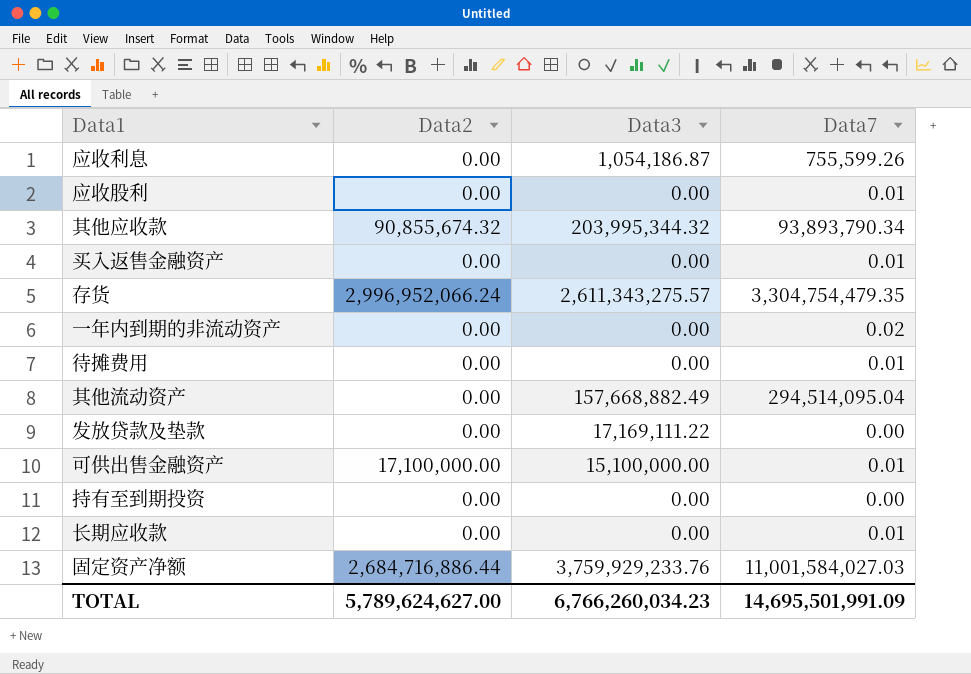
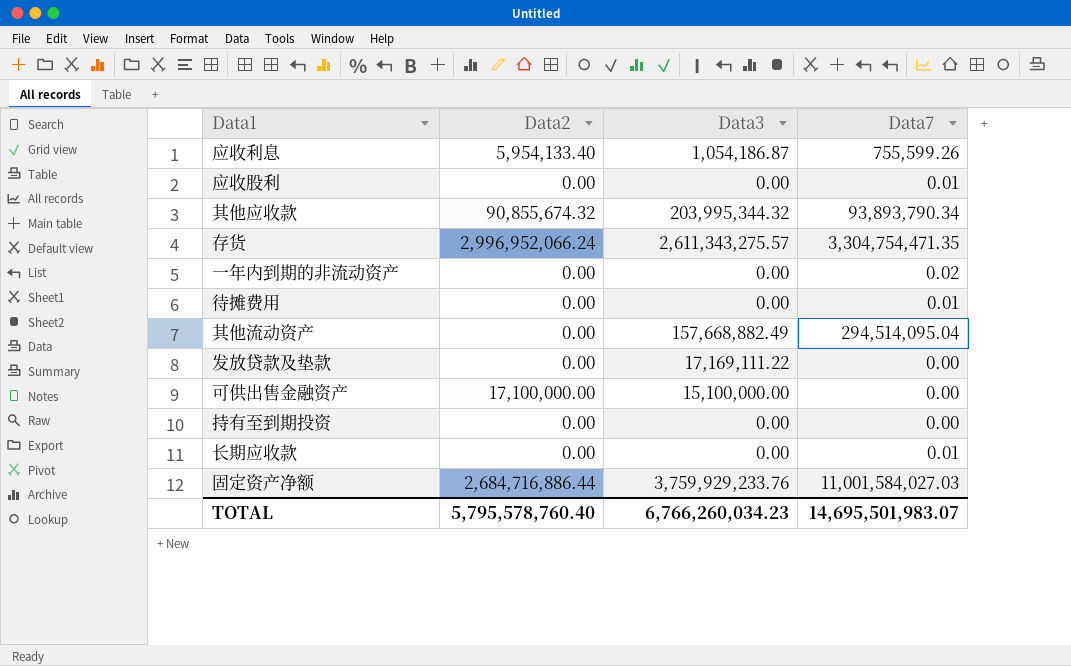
row 买入返售金融资产: 0.00 | 0.00 | 0.01 -> none
应收利息 | Data2: 0.00 -> 5,954,133.40
存货 | Data7: 3,304,754,479.35 -> 3,304,754,471.35
可供出售金融资产 | Data7: 0.01 -> 0.00
TOTAL | Data2: 5,789,624,627.00 -> 5,795,578,760.40
TOTAL | Data7: 14,695,501,991.09 -> 14,695,501,983.07

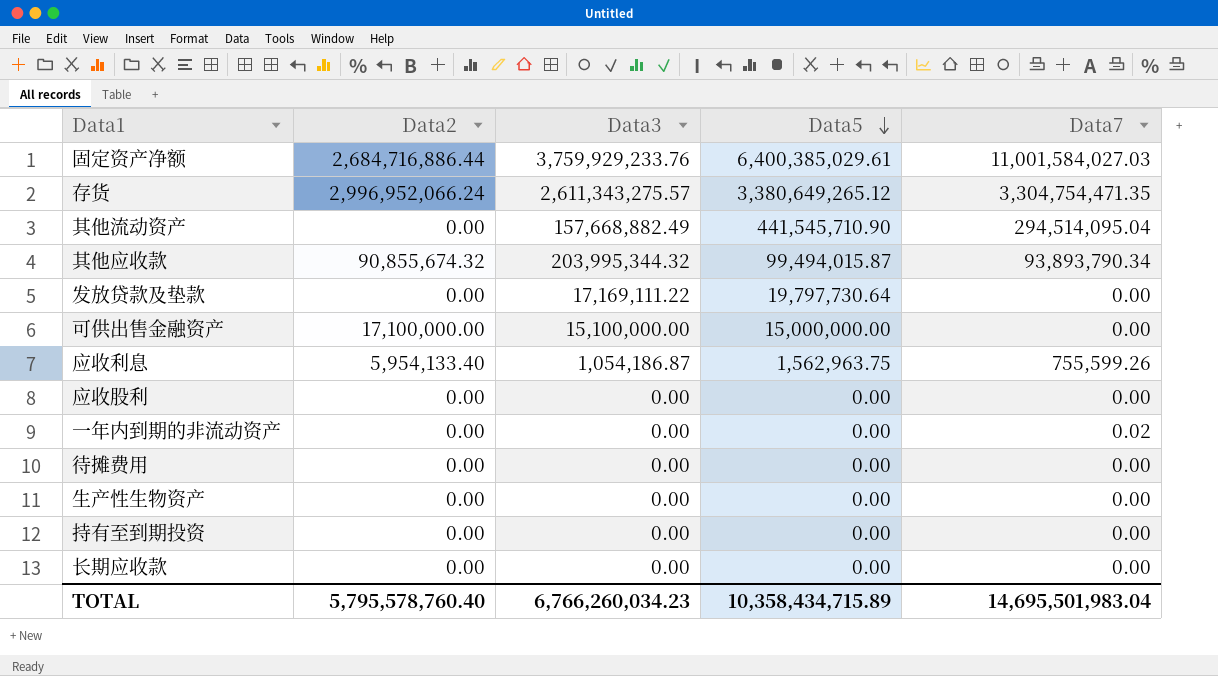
row order: none -> Data5 descending
column Data5 | position: none -> 4
应收股利 | Data7: 0.01 -> 0.00
待摊费用 | Data7: 0.01 -> 0.00
row 生产性生物资产: none -> 0.00 | 0.00 | 0.00 | 0.00
长期应收款 | Data7: 0.01 -> 0.00
TOTAL | Data7: 14,695,501,983.07 -> 14,695,501,983.04

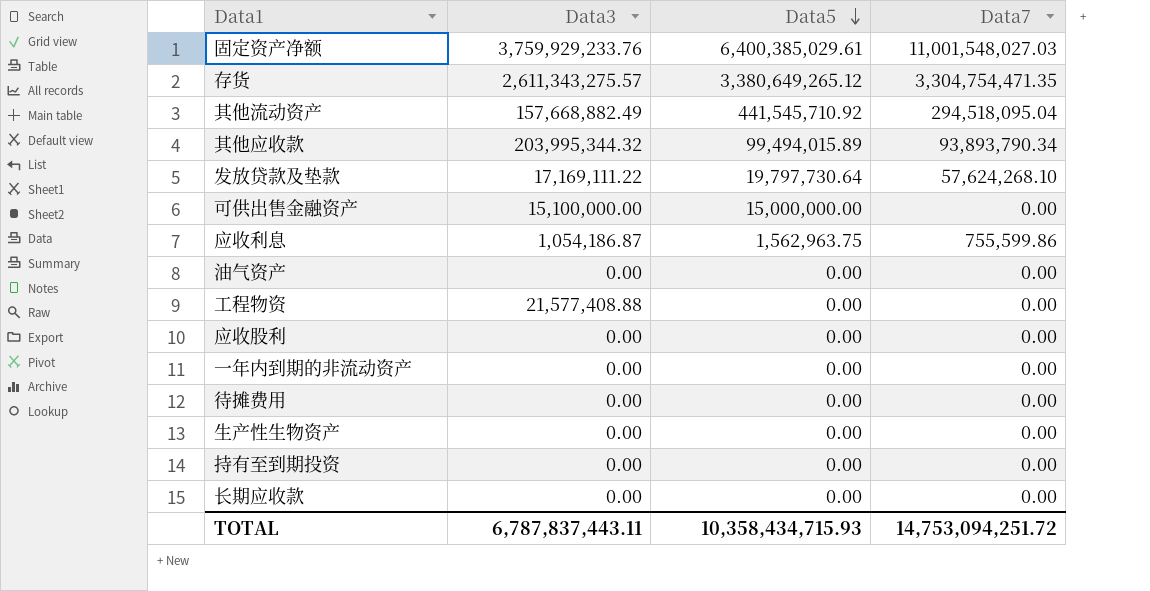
column Data2 | position: 2 -> none
固定资产净额 | Data7: 11,001,584,027.03 -> 11,001,548,027.03
其他流动资产 | Data5: 441,545,710.90 -> 441,545,710.92
其他流动资产 | Data7: 294,514,095.04 -> 294,518,095.04
其他应收款 | Data5: 99,494,015.87 -> 99,494,015.89
发放贷款及垫款 | Data7: 0.00 -> 57,624,268.10
应收利息 | Data7: 755,599.26 -> 755,599.86
row 油气资产: none -> 0.00 | 0.00 | 0.00
row 工程物资: none -> 21,577,408.88 | 0.00 | 0.00
一年内到期的非流动资产 | Data7: 0.02 -> 0.00
TOTAL | Data3: 6,766,260,034.23 -> 6,787,837,443.11
TOTAL | Data5: 10,358,434,715.89 -> 10,358,434,715.93
TOTAL | Data7: 14,695,501,983.04 -> 14,753,094,251.72

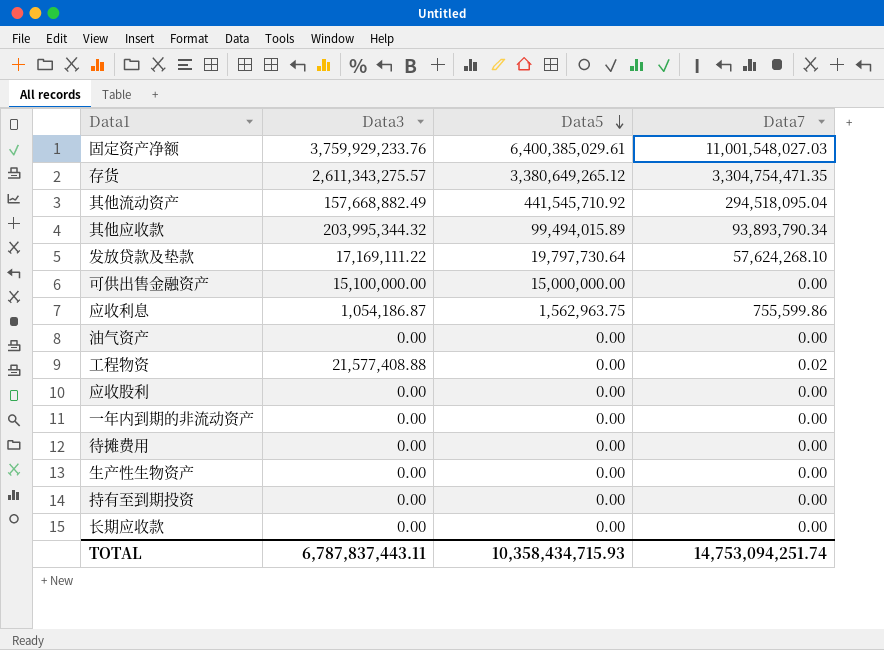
工程物资 | Data7: 0.00 -> 0.02
TOTAL | Data7: 14,753,094,251.72 -> 14,753,094,251.74

